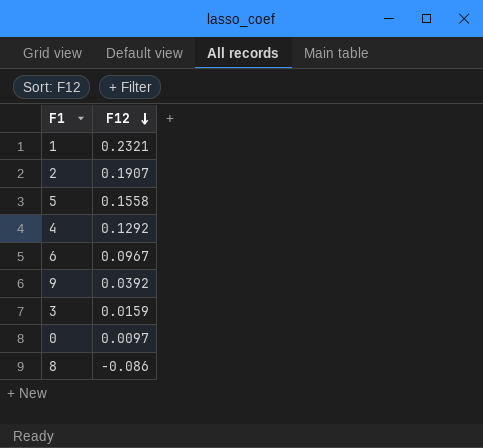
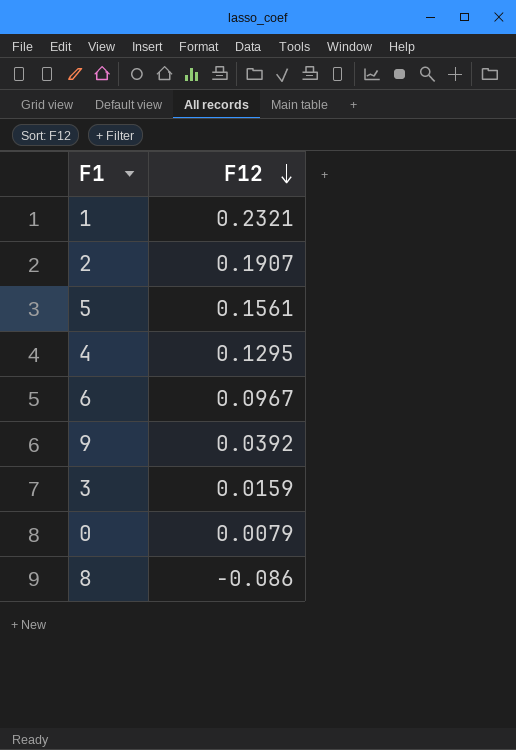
5 | F12: 0.1558 -> 0.1561
4 | F12: 0.1292 -> 0.1295
0 | F12: 0.0097 -> 0.0079

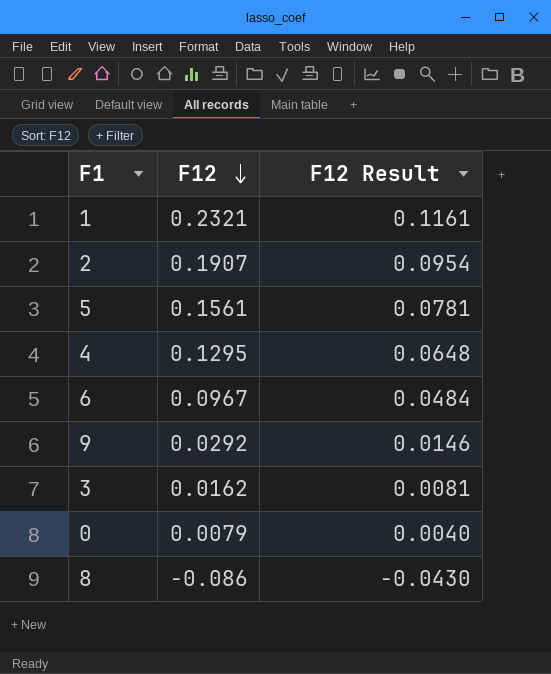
column F12 Result | formula: none -> [F12] * 0.5
9 | F12: 0.0392 -> 0.0292
3 | F12: 0.0159 -> 0.0162

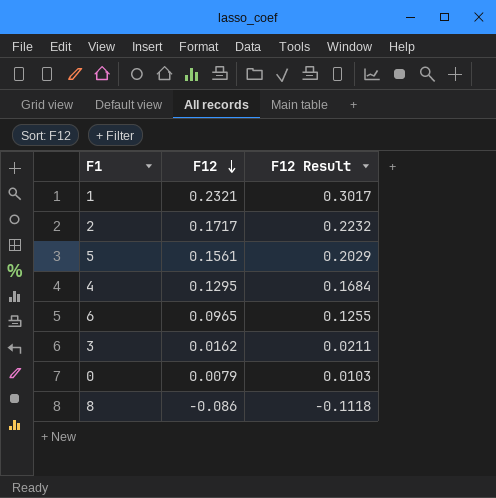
column F12 Result | formula: [F12] * 0.5 -> [F12] * 1.3
row 9: 0.0292 | 0.0146 -> none
2 | F12: 0.1907 -> 0.1717
6 | F12: 0.0967 -> 0.0965

